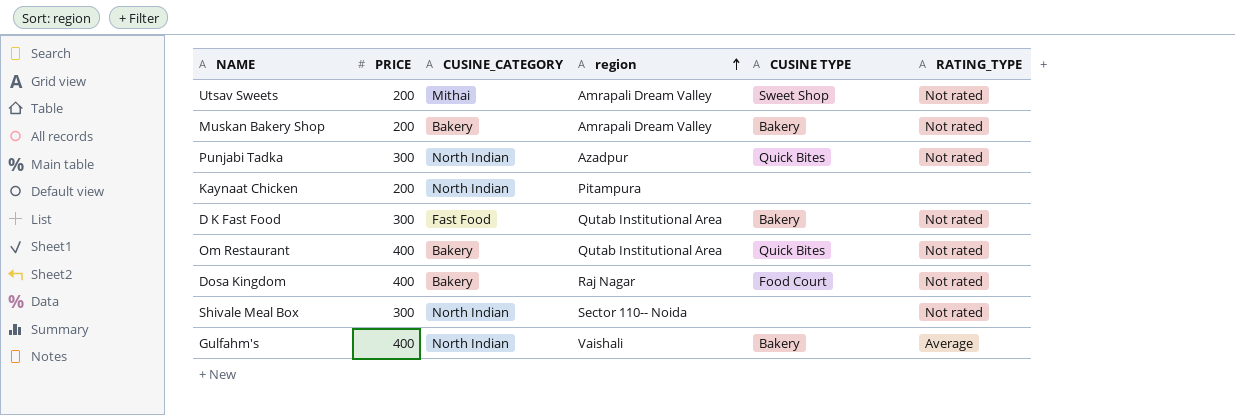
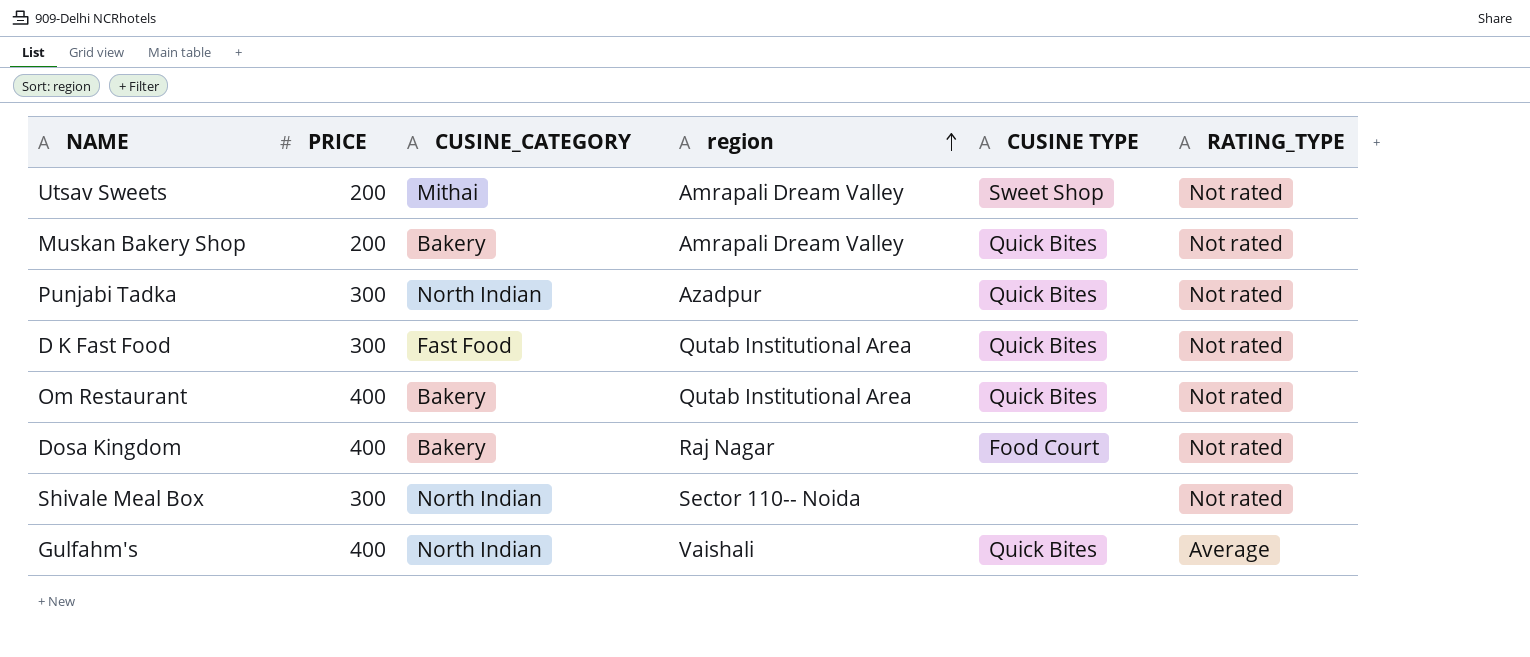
row Kaynaat Chicken: 200 | North Indian | Pitampura | none | none -> none
Muskan Bakery Shop | CUSINE TYPE: Bakery -> Quick Bites
D K Fast Food | CUSINE TYPE: Bakery -> Quick Bites
Gulfahm's | CUSINE TYPE: Bakery -> Quick Bites

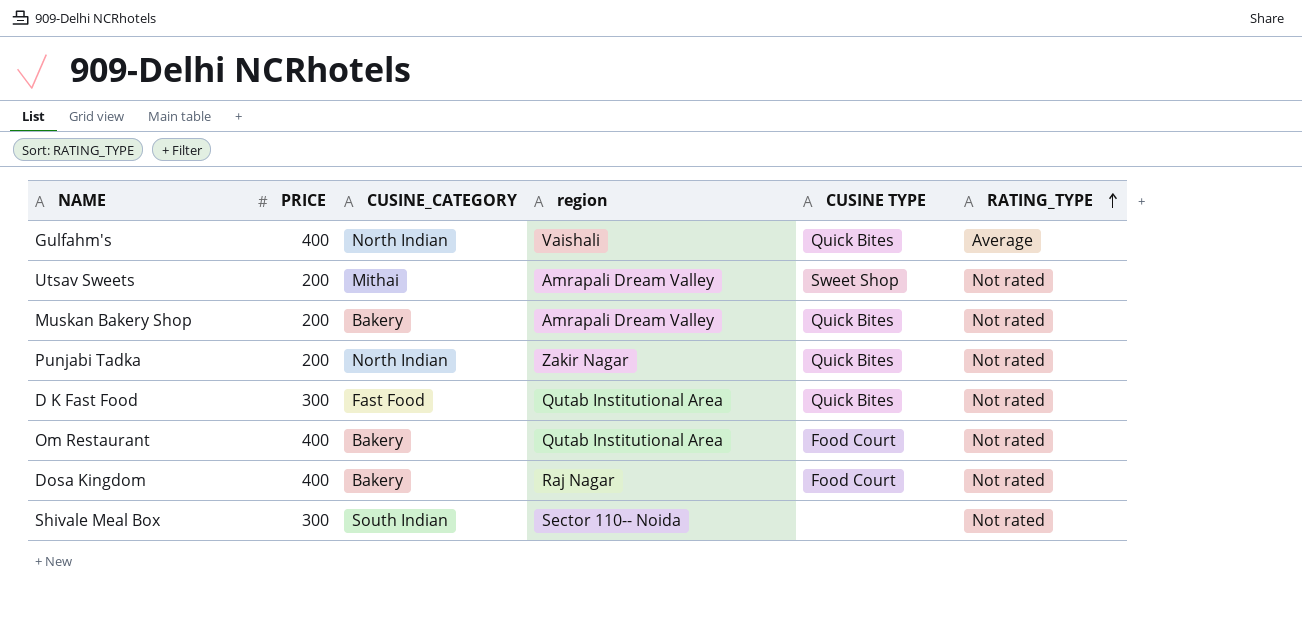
row order: region ascending -> RATING_TYPE ascending
Punjabi Tadka | PRICE: 300 -> 200
Punjabi Tadka | region: Azadpur -> Zakir Nagar
Om Restaurant | CUSINE TYPE: Quick Bites -> Food Court
Shivale Meal Box | CUSINE_CATEGORY: North Indian -> South Indian

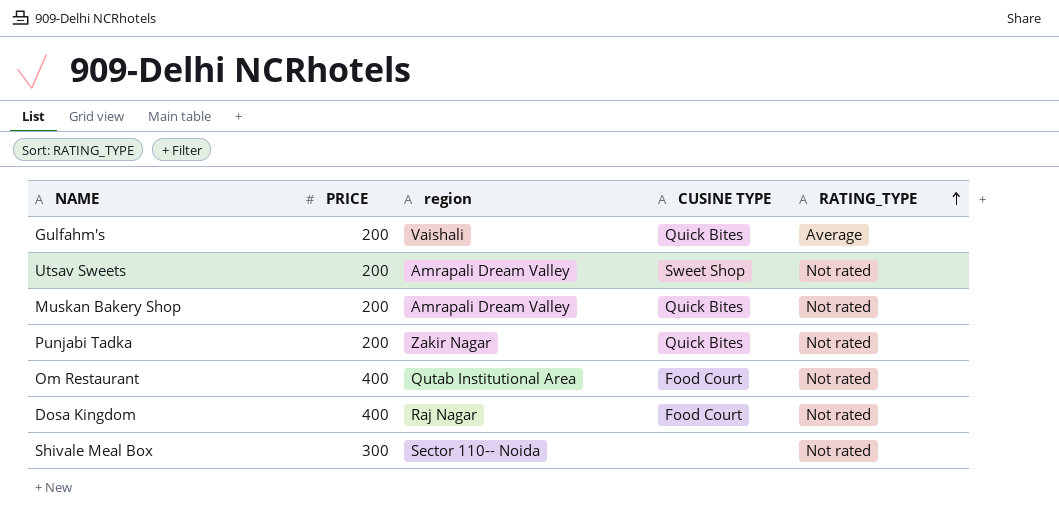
column CUSINE_CATEGORY | position: 3 -> none
row D K Fast Food: 300 | Fast Food | Qutab Institutional Area | Quick Bites | Not rated -> none
Gulfahm's | PRICE: 400 -> 200

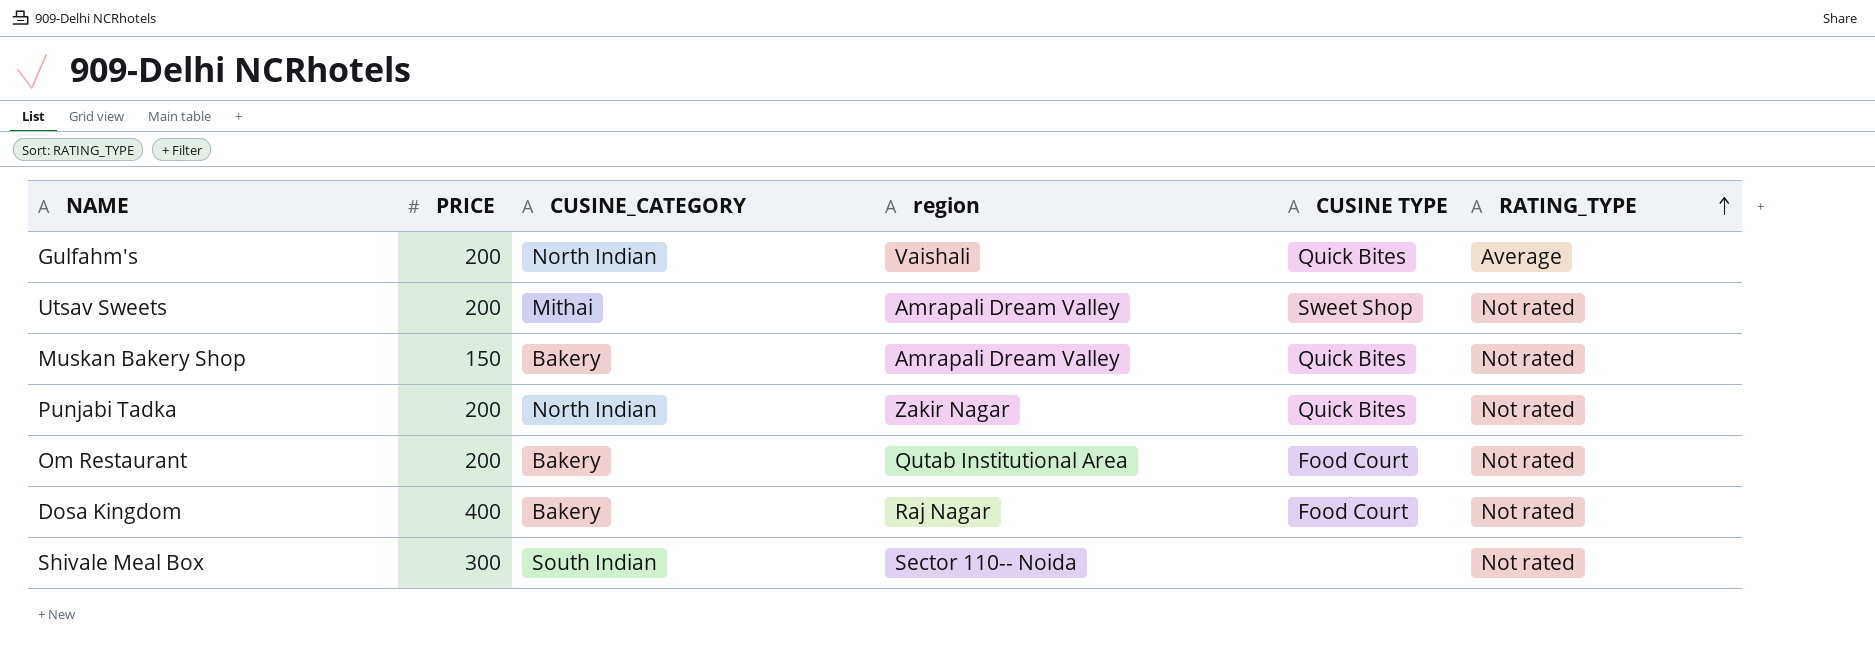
column CUSINE_CATEGORY | position: none -> 3
Muskan Bakery Shop | PRICE: 200 -> 150
Om Restaurant | PRICE: 400 -> 200

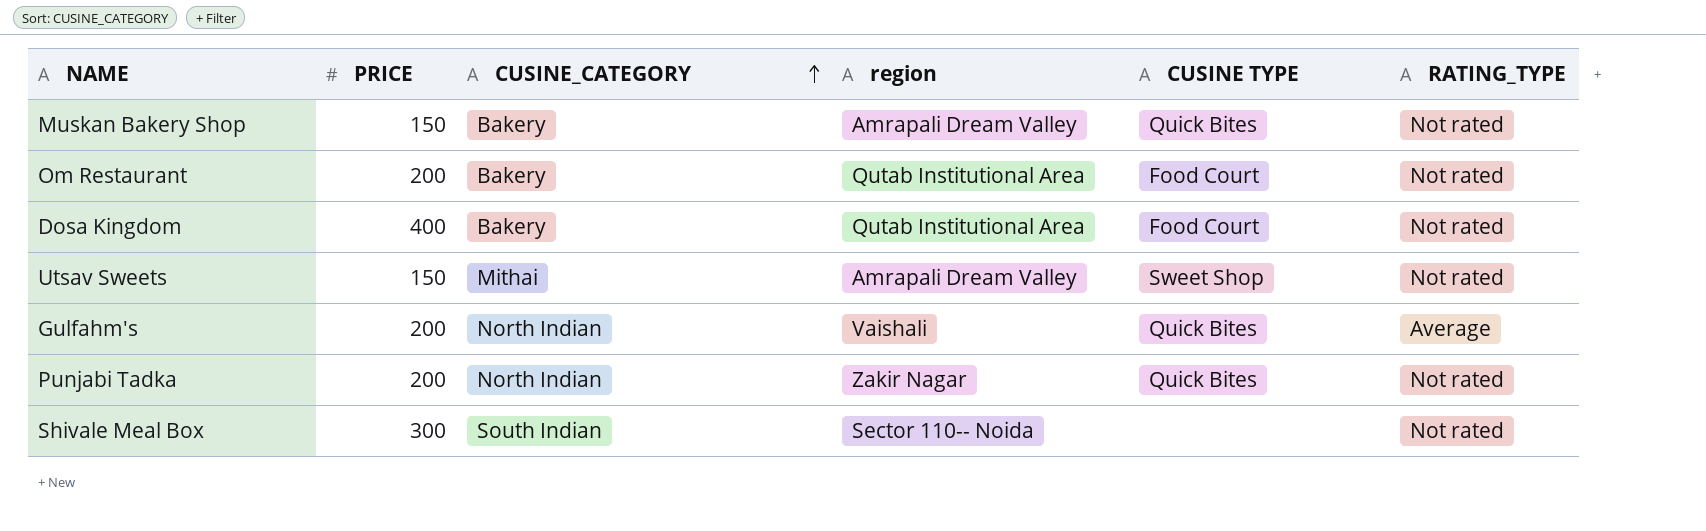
row order: RATING_TYPE ascending -> CUSINE_CATEGORY ascending
Dosa Kingdom | region: Raj Nagar -> Qutab Institutional Area
Utsav Sweets | PRICE: 200 -> 150

